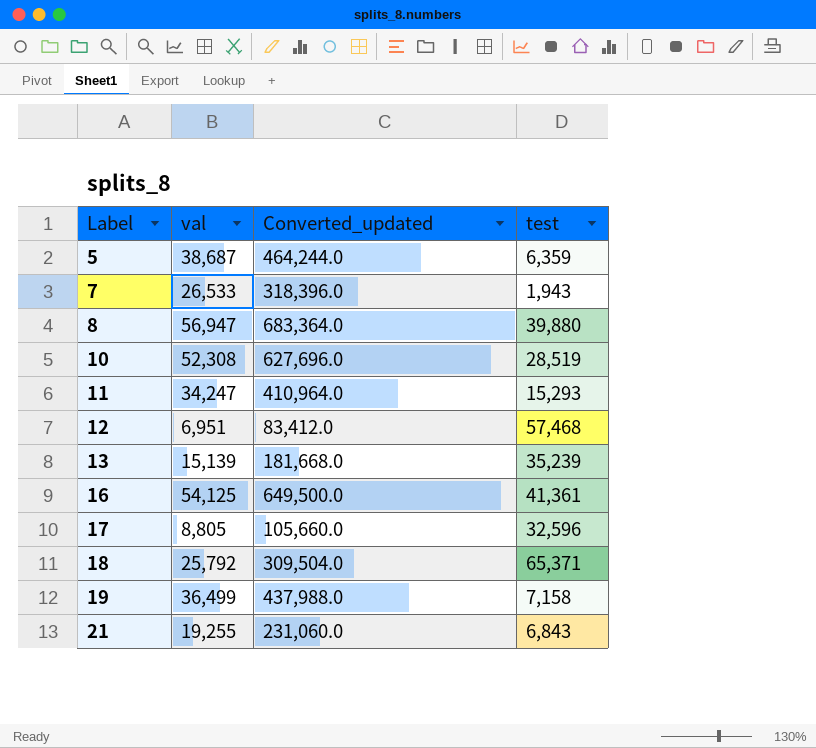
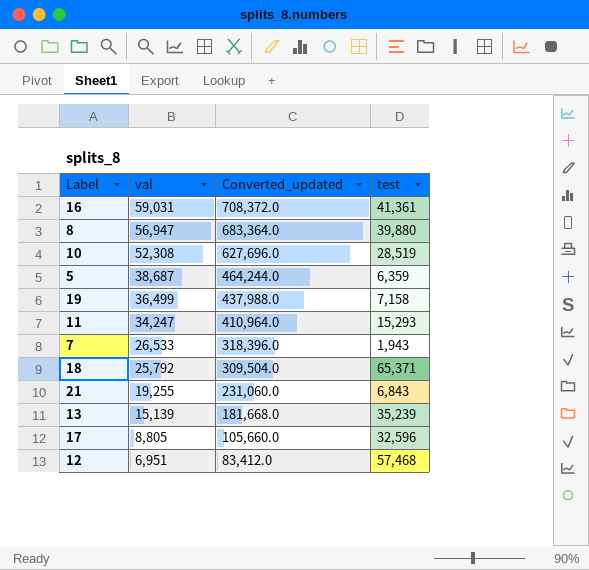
row order: Label ascending -> val descending
16 | val: 54,125 -> 59,031
16 | Converted_updated: 649,500.0 -> 708,372.0

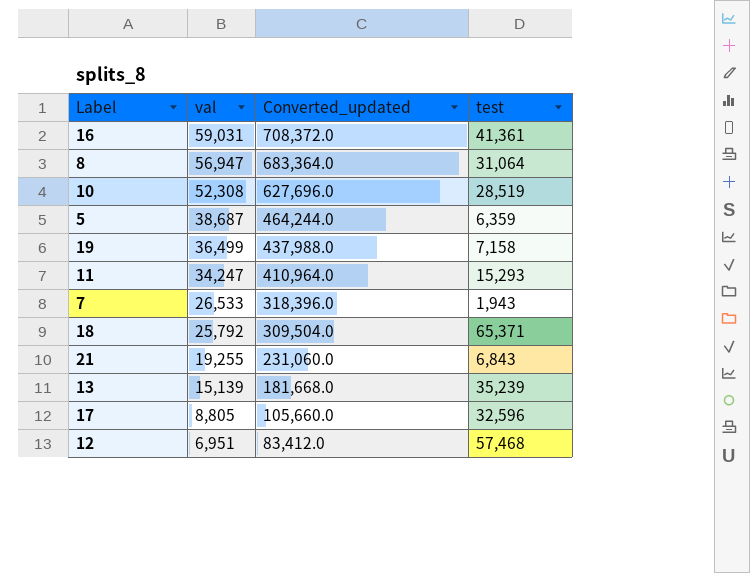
8 | test: 39,880 -> 31,064

